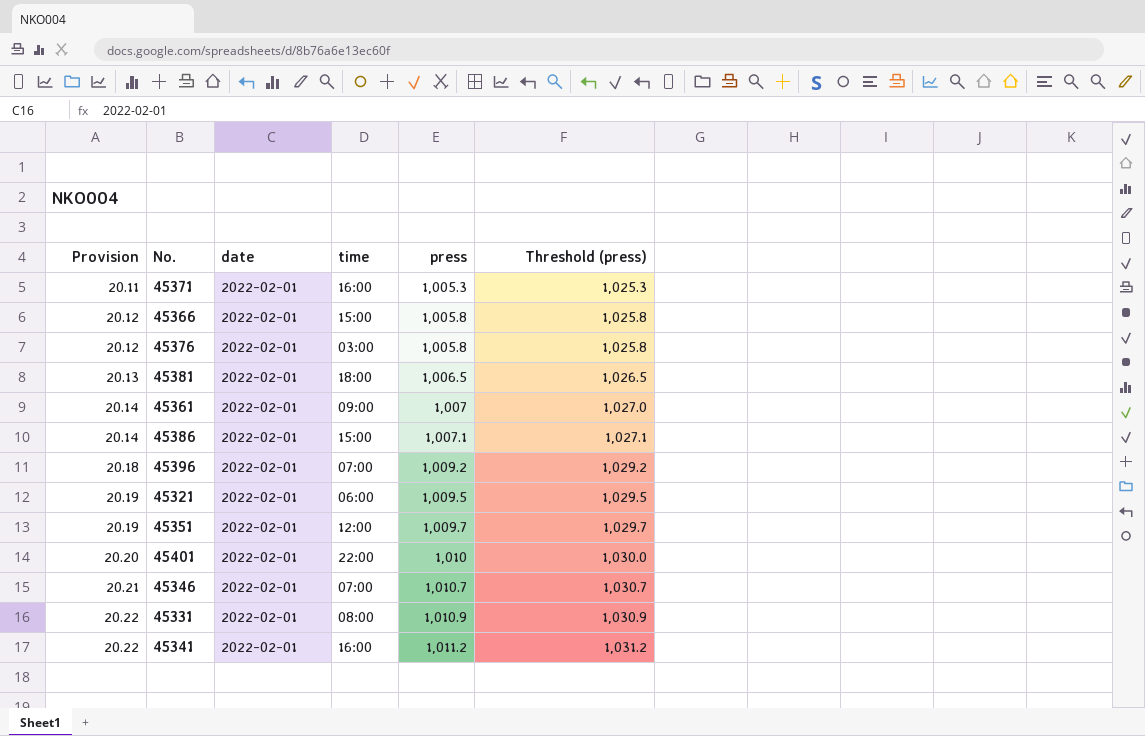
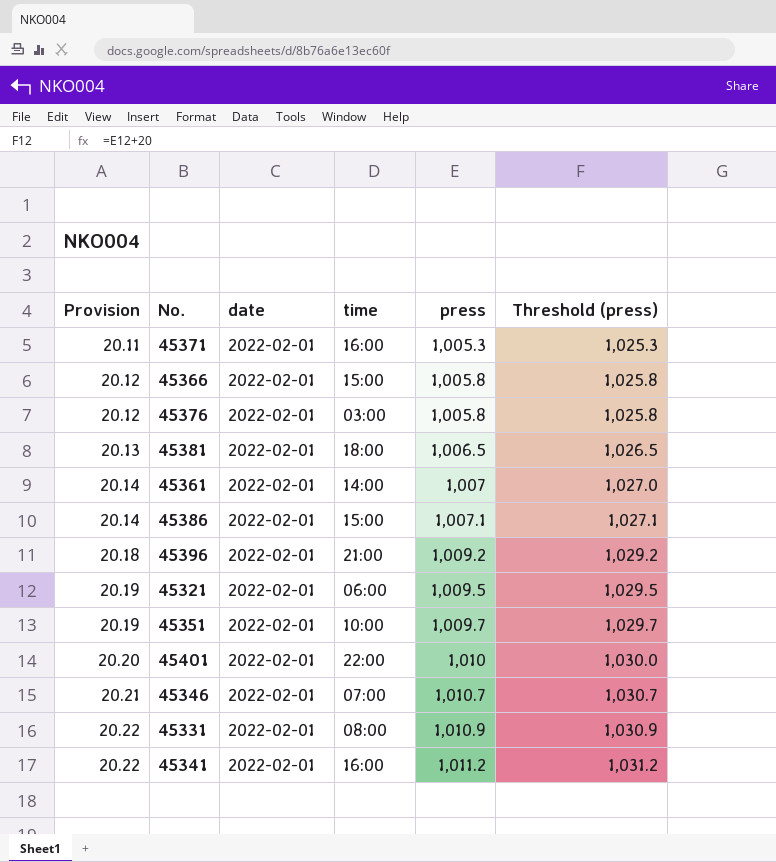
45361 | time: 09:00 -> 14:00
45396 | time: 07:00 -> 21:00
45351 | time: 12:00 -> 10:00

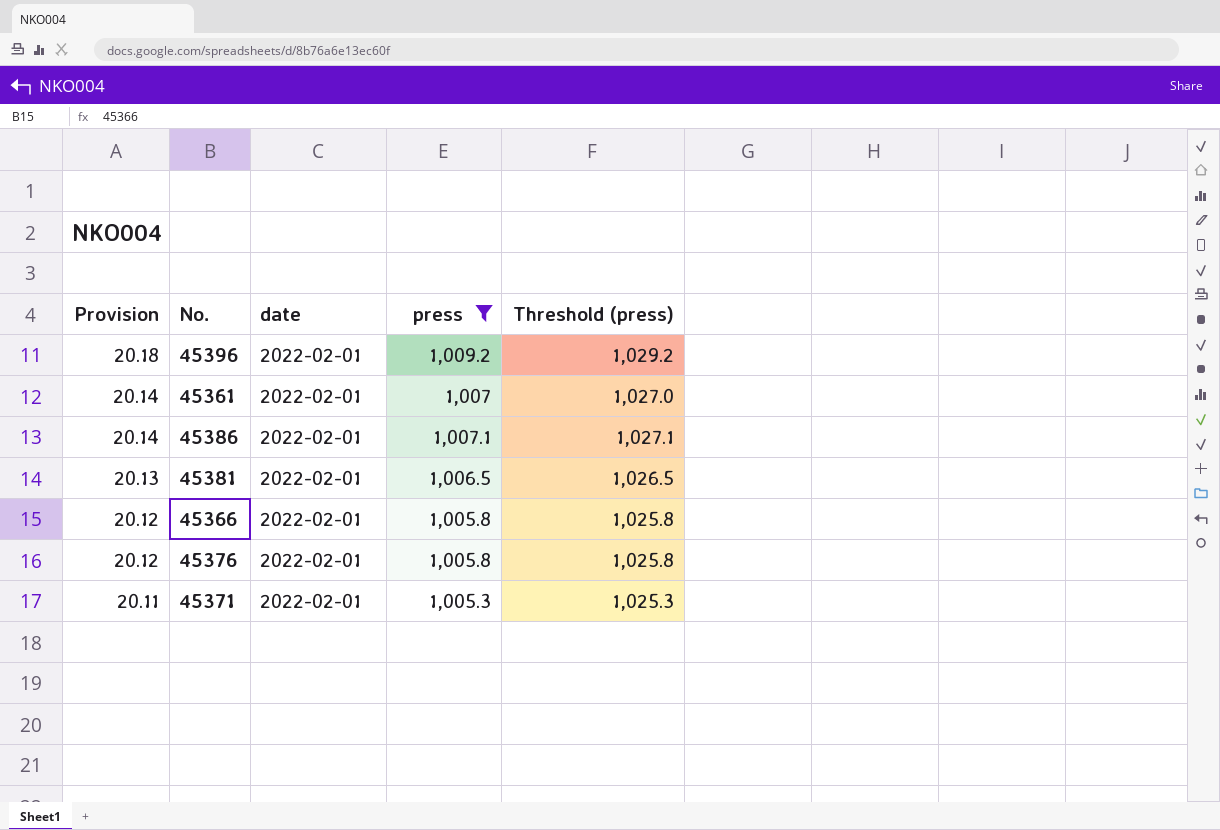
filter: none -> press <= 1,009.2
row order: Provision ascending -> Provision descending
column time | position: 4 -> none

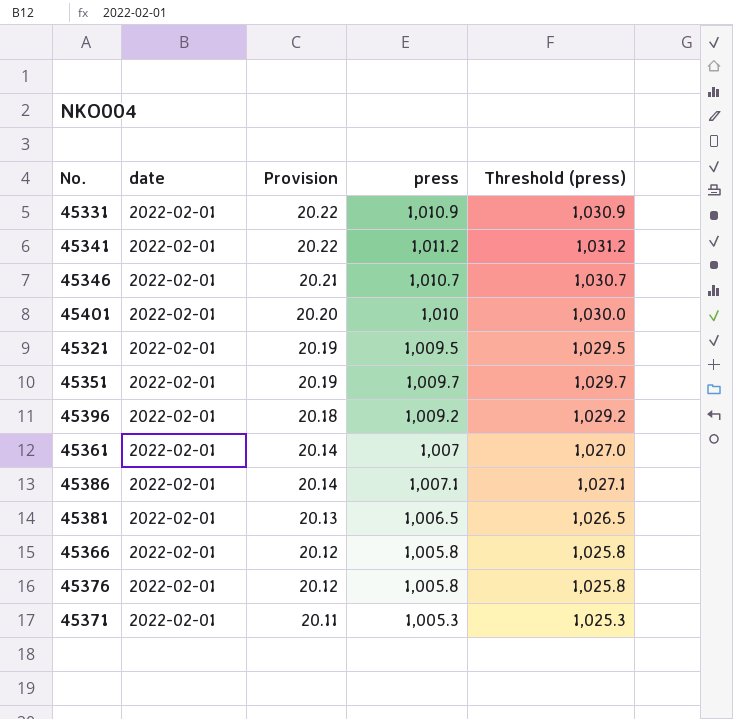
filter: press <= 1,009.2 -> none
column Provision | position: 1 -> 3

